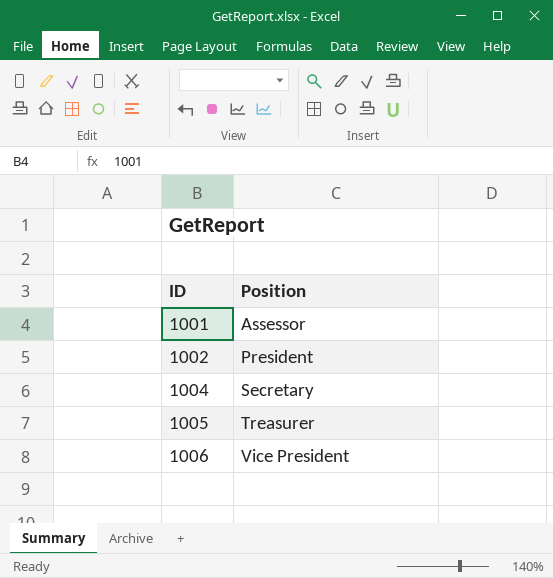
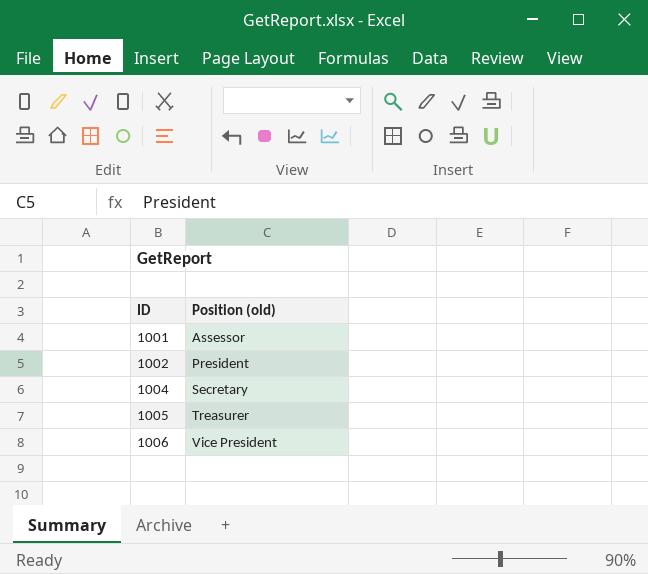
column name: Position -> Position (old)

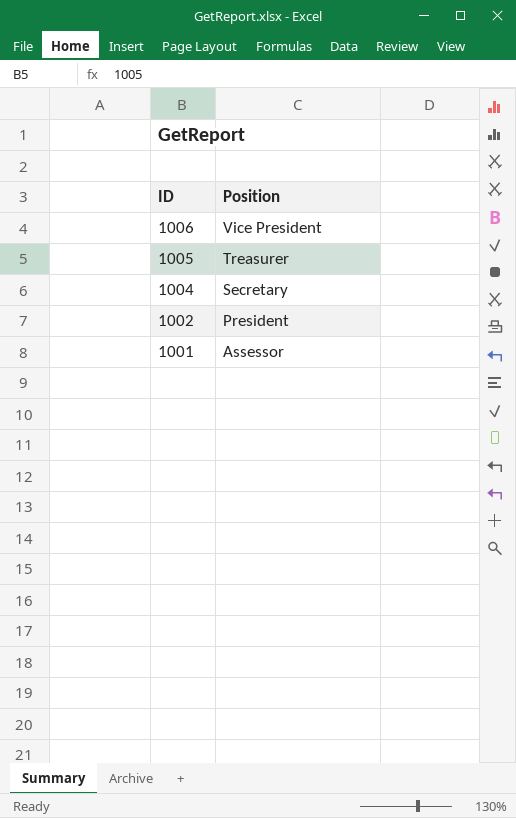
row order: ID ascending -> ID descending
column name: Position (old) -> Position

